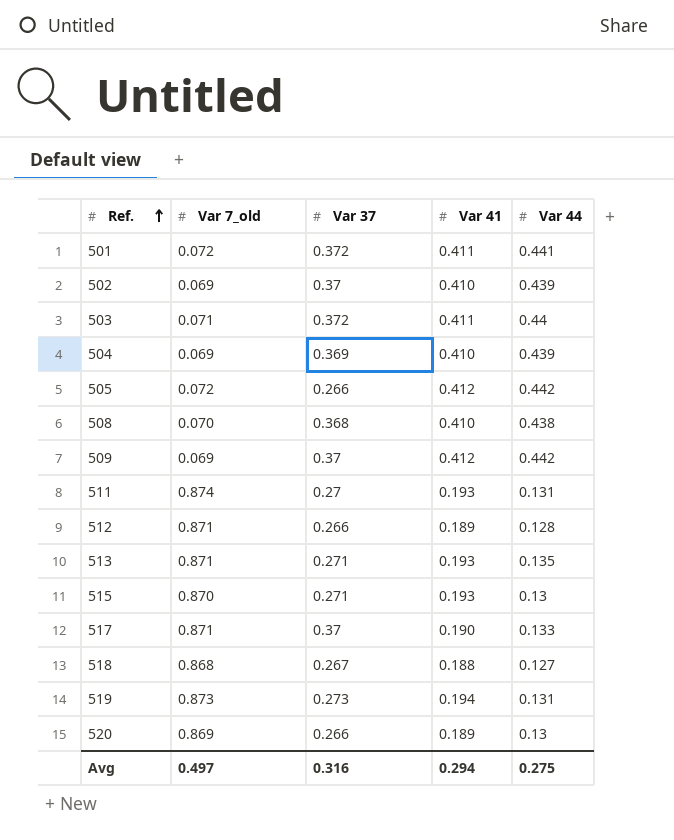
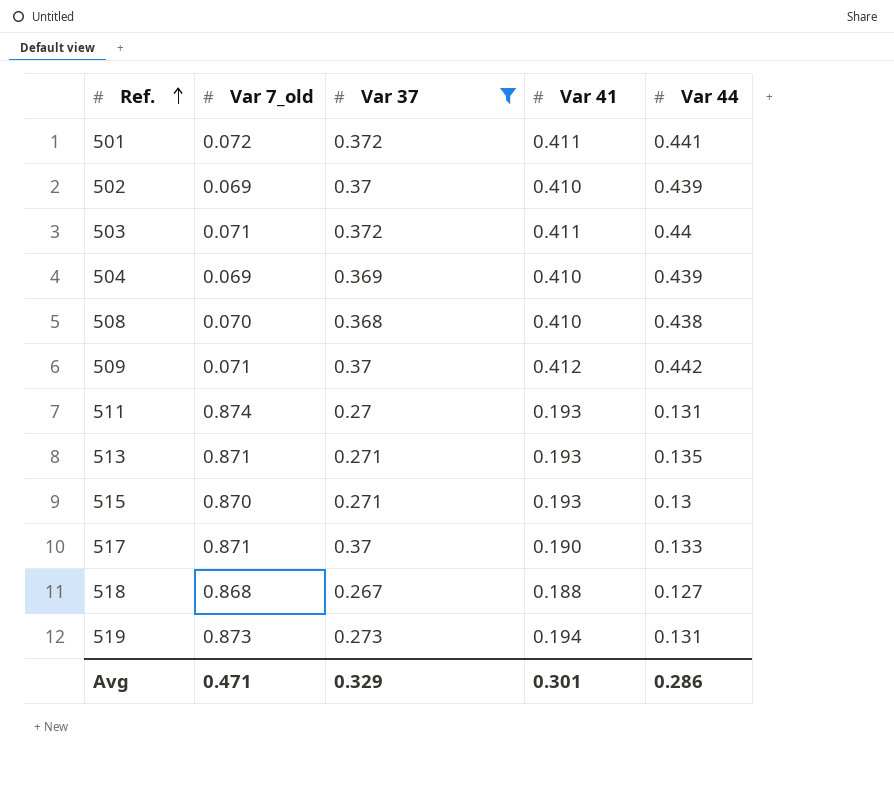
filter: none -> Var 37 != 0.266
509 | Var 7_old: 0.069 -> 0.071
Avg | Var 7_old: 0.497 -> 0.471
Avg | Var 37: 0.316 -> 0.329
Avg | Var 41: 0.294 -> 0.301
Avg | Var 44: 0.275 -> 0.286

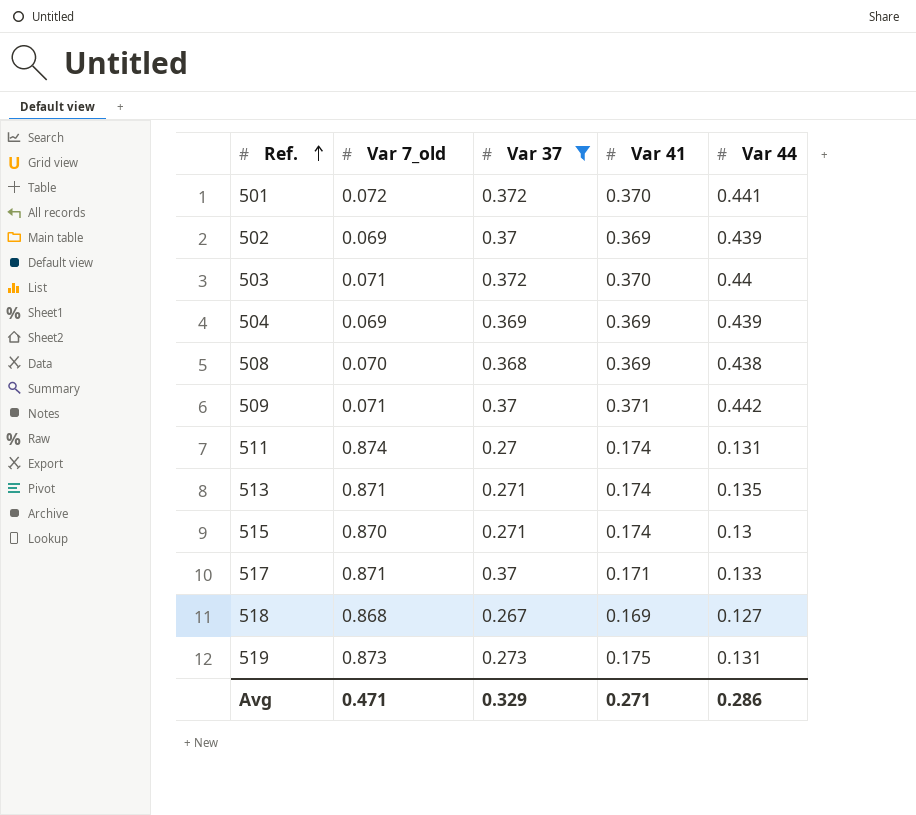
501 | Var 41: 0.411 -> 0.370
502 | Var 41: 0.410 -> 0.369
503 | Var 41: 0.411 -> 0.370
504 | Var 41: 0.410 -> 0.369
508 | Var 41: 0.410 -> 0.369
509 | Var 41: 0.412 -> 0.371
511 | Var 41: 0.193 -> 0.174
513 | Var 41: 0.193 -> 0.174
515 | Var 41: 0.193 -> 0.174
517 | Var 41: 0.190 -> 0.171
518 | Var 41: 0.188 -> 0.169
519 | Var 41: 0.194 -> 0.175
Avg | Var 41: 0.301 -> 0.271

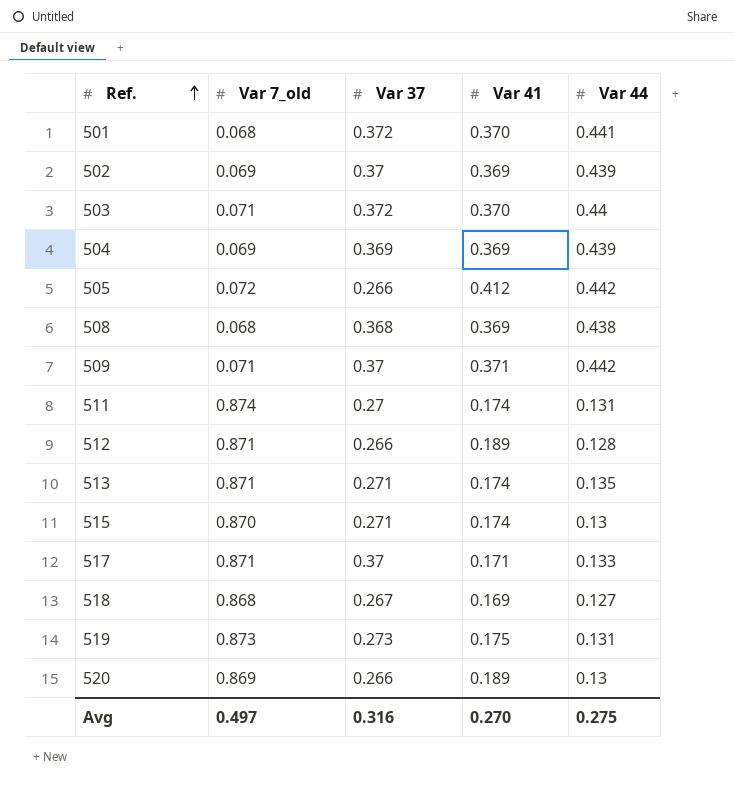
filter: Var 37 != 0.266 -> none
501 | Var 7_old: 0.072 -> 0.068
508 | Var 7_old: 0.070 -> 0.068
Avg | Var 7_old: 0.471 -> 0.497
Avg | Var 37: 0.329 -> 0.316
Avg | Var 41: 0.271 -> 0.270
Avg | Var 44: 0.286 -> 0.275

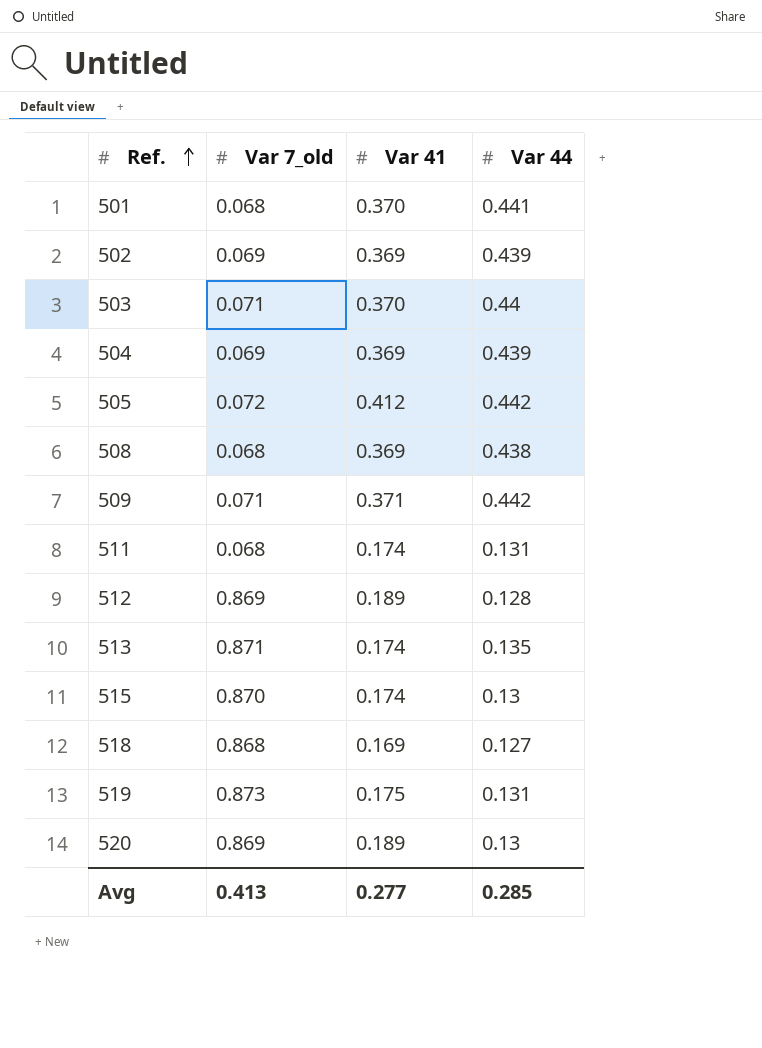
column Var 37 | position: 3 -> none
row 517: 0.871 | 0.37 | 0.171 | 0.133 -> none
511 | Var 7_old: 0.874 -> 0.068
512 | Var 7_old: 0.871 -> 0.869
Avg | Var 7_old: 0.497 -> 0.413
Avg | Var 41: 0.270 -> 0.277
Avg | Var 44: 0.275 -> 0.285

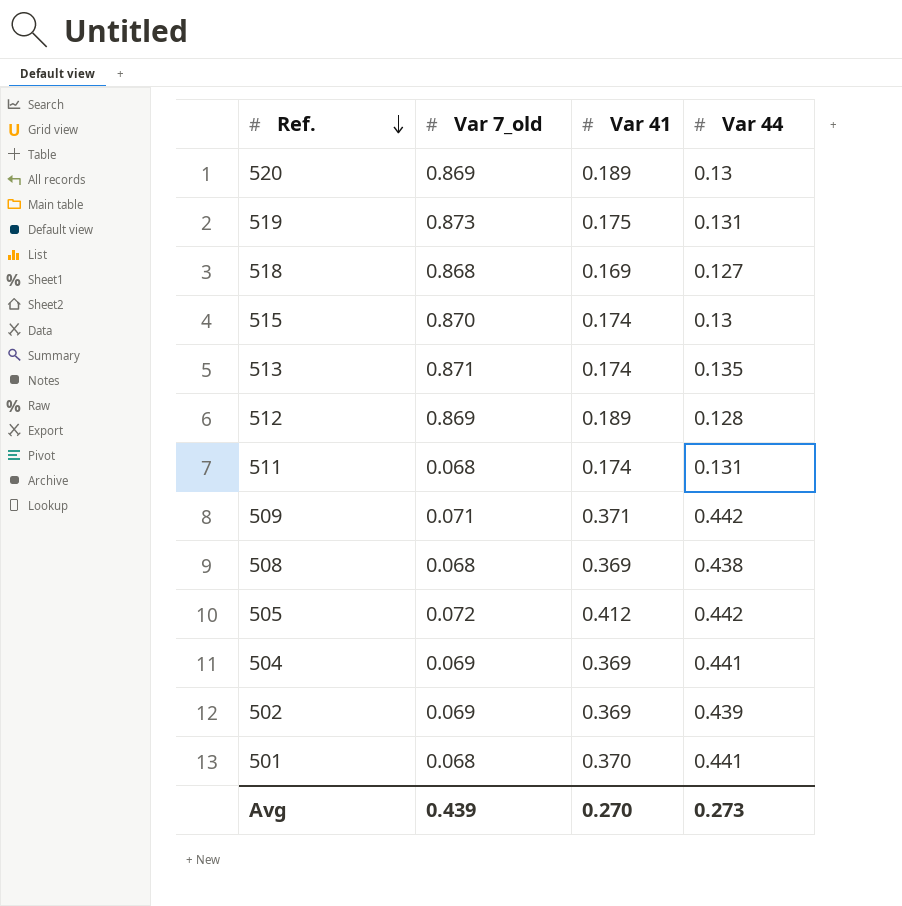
row order: Ref. ascending -> Ref. descending
row 503: 0.071 | 0.370 | 0.44 -> none
504 | Var 44: 0.439 -> 0.441
Avg | Var 7_old: 0.413 -> 0.439
Avg | Var 41: 0.277 -> 0.270
Avg | Var 44: 0.285 -> 0.273

